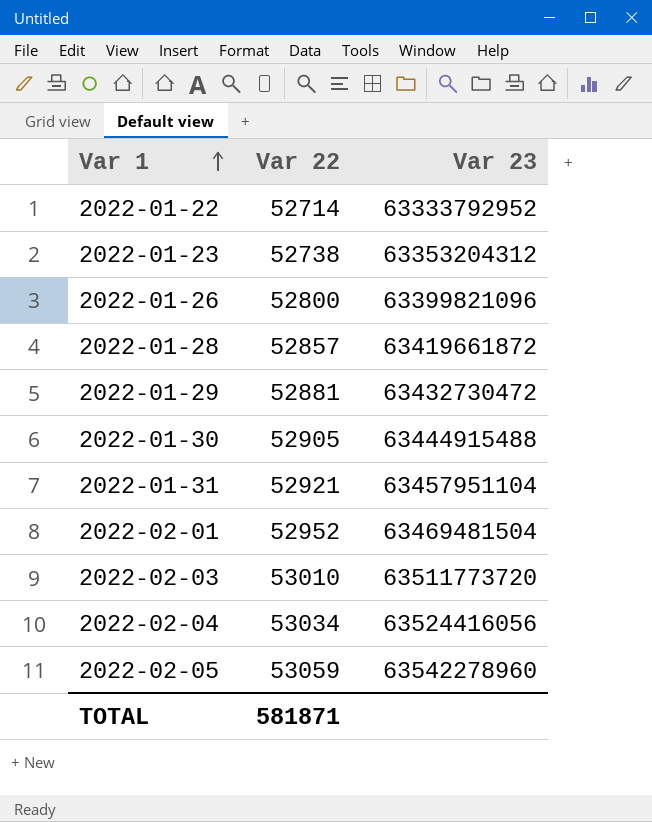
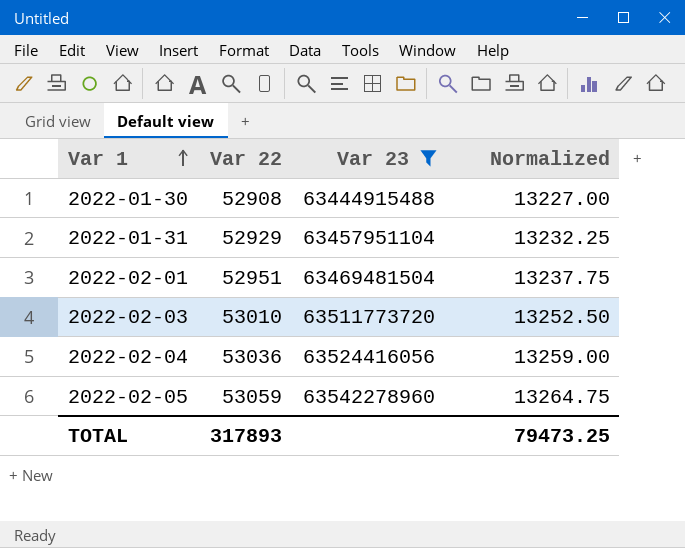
filter: none -> Var 23 >= 63444915488
column Normalized | formula: none -> [Var 22] * 0.25
2022-01-30 | Var 22: 52905 -> 52908
2022-01-31 | Var 22: 52921 -> 52929
2022-02-01 | Var 22: 52952 -> 52951
2022-02-04 | Var 22: 53034 -> 53036
TOTAL | Var 22: 581871 -> 317893

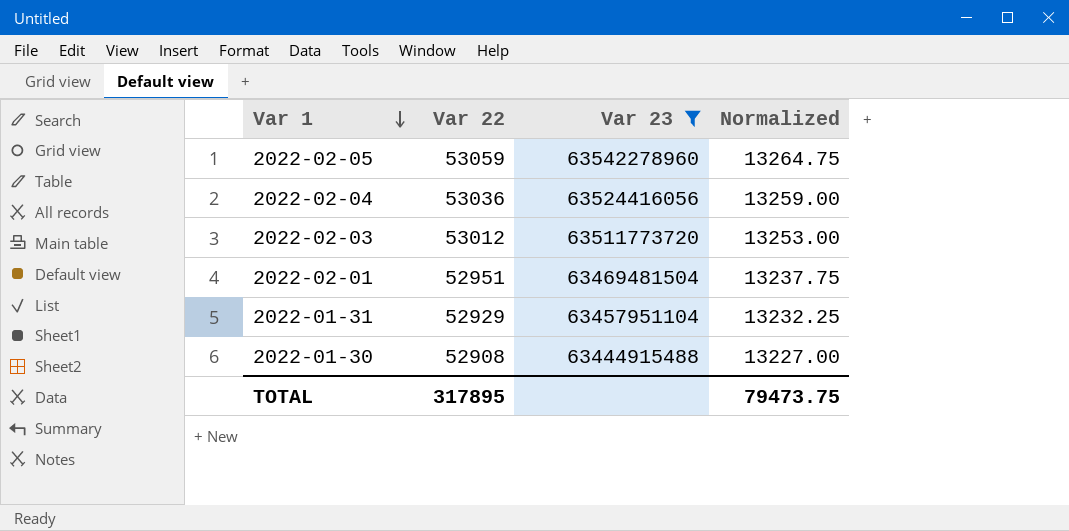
row order: Var 1 ascending -> Var 1 descending
2022-02-03 | Var 22: 53010 -> 53012
2022-02-03 | Normalized: 13252.50 -> 13253.00
TOTAL | Var 22: 317893 -> 317895
TOTAL | Normalized: 79473.25 -> 79473.75

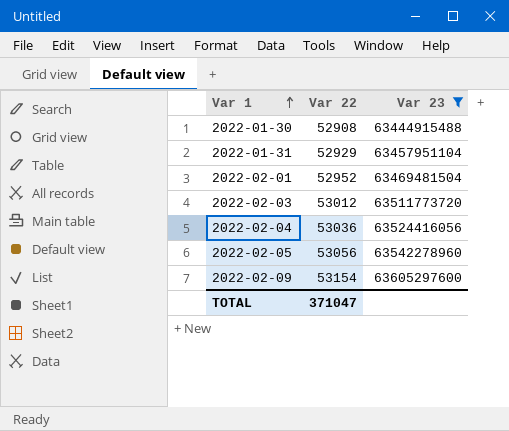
row order: Var 1 descending -> Var 1 ascending
column Normalized | formula: [Var 22] * 0.25 -> none
2022-02-01 | Var 22: 52951 -> 52952
2022-02-05 | Var 22: 53059 -> 53056
row 2022-02-09: none -> 53154 | 63605297600
TOTAL | Var 22: 317895 -> 371047

